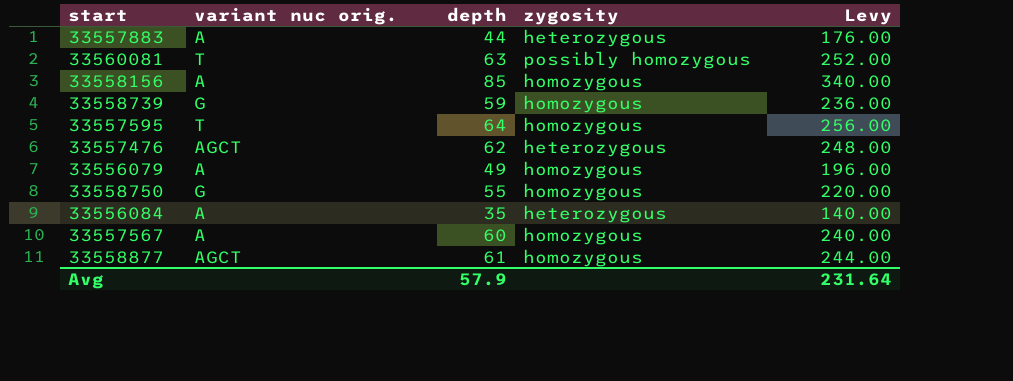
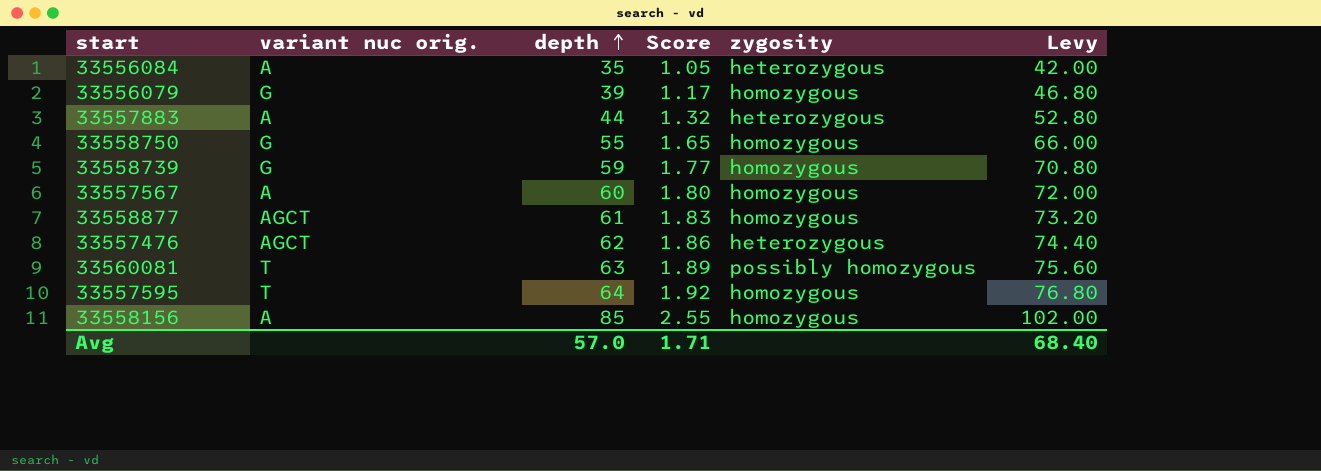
row order: none -> depth ascending
column Score | formula: none -> [depth] * 0.03
column Levy | formula: [depth] * 4 -> [depth] * 1.2
33556079 | variant nuc orig.: A -> G
33556079 | depth: 49 -> 39
Avg | depth: 57.9 -> 57.0
Avg | Levy: 231.64 -> 68.40

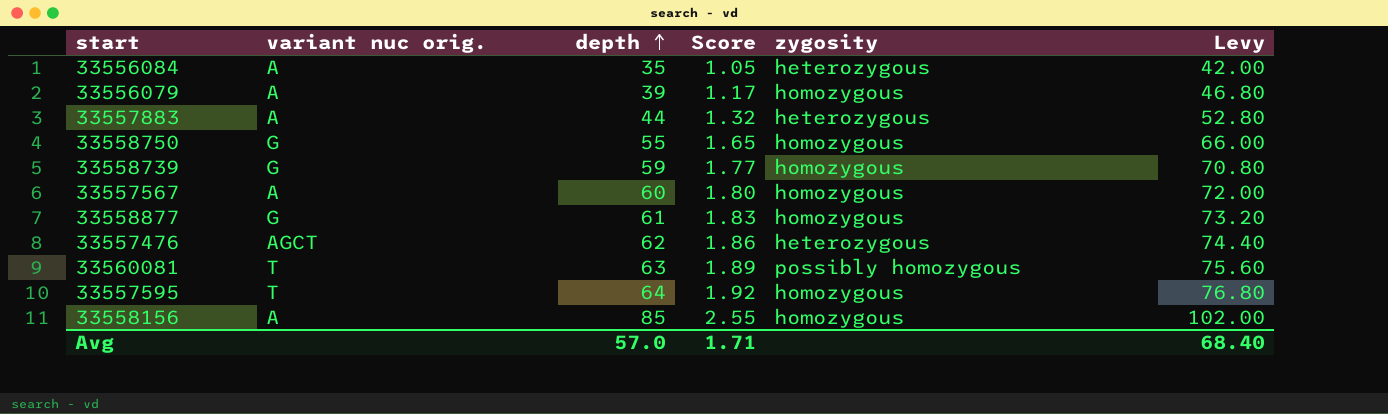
33556079 | variant nuc orig.: G -> A
33558877 | variant nuc orig.: AGCT -> G

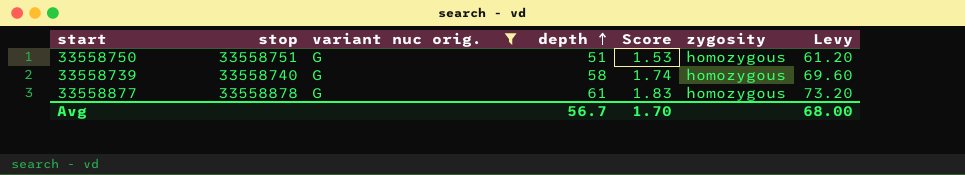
filter: none -> variant nuc orig. = G
column stop | position: none -> 2
33558750 | depth: 55 -> 51
33558750 | Score: 1.65 -> 1.53
33558750 | Levy: 66.00 -> 61.20
33558739 | depth: 59 -> 58
33558739 | Score: 1.77 -> 1.74
33558739 | Levy: 70.80 -> 69.60
Avg | depth: 57.0 -> 56.7
Avg | Score: 1.71 -> 1.70
Avg | Levy: 68.40 -> 68.00

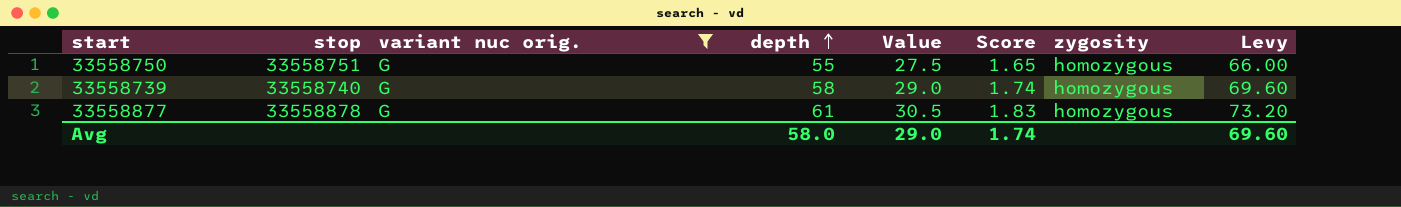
column Value | formula: none -> [depth] * 0.5
33558750 | depth: 51 -> 55
33558750 | Score: 1.53 -> 1.65
33558750 | Levy: 61.20 -> 66.00
Avg | depth: 56.7 -> 58.0
Avg | Score: 1.70 -> 1.74
Avg | Levy: 68.00 -> 69.60

